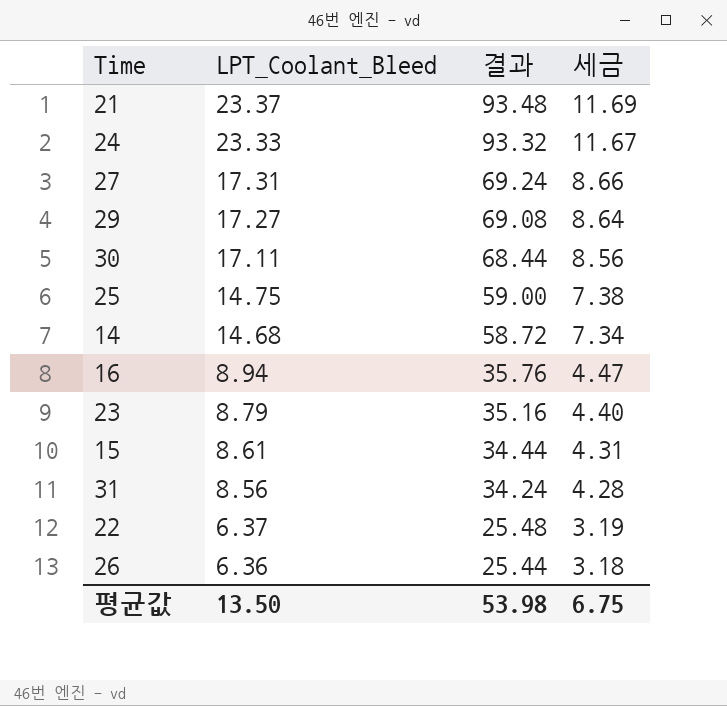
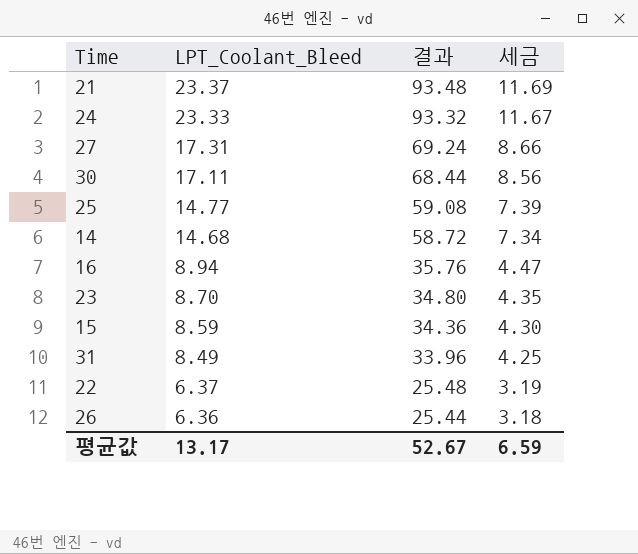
row 29: 17.27 | 69.08 | 8.64 -> none
25 | LPT_Coolant_Bleed: 14.75 -> 14.77
25 | 결과: 59.00 -> 59.08
25 | 세금: 7.38 -> 7.39
23 | LPT_Coolant_Bleed: 8.79 -> 8.70
23 | 결과: 35.16 -> 34.80
23 | 세금: 4.40 -> 4.35
15 | LPT_Coolant_Bleed: 8.61 -> 8.59
15 | 결과: 34.44 -> 34.36
15 | 세금: 4.31 -> 4.30
31 | LPT_Coolant_Bleed: 8.56 -> 8.49
31 | 결과: 34.24 -> 33.96
31 | 세금: 4.28 -> 4.25
평균값 | LPT_Coolant_Bleed: 13.50 -> 13.17
평균값 | 결과: 53.98 -> 52.67
평균값 | 세금: 6.75 -> 6.59

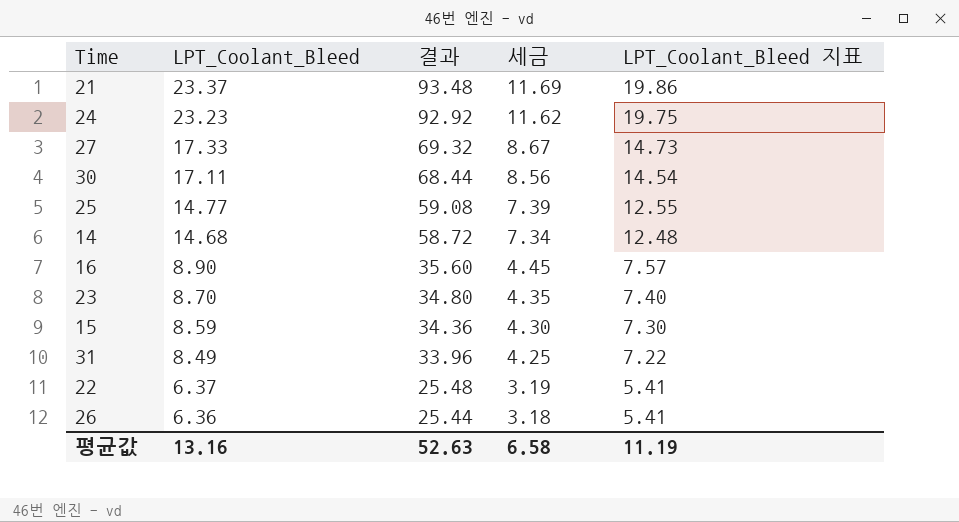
column LPT_Coolant_Bleed 지표 | formula: none -> [LPT_Coolant_Bleed] * 0.85
24 | LPT_Coolant_Bleed: 23.33 -> 23.23
24 | 결과: 93.32 -> 92.92
24 | 세금: 11.67 -> 11.62
27 | LPT_Coolant_Bleed: 17.31 -> 17.33
27 | 결과: 69.24 -> 69.32
27 | 세금: 8.66 -> 8.67
16 | LPT_Coolant_Bleed: 8.94 -> 8.90
16 | 결과: 35.76 -> 35.60
16 | 세금: 4.47 -> 4.45
평균값 | LPT_Coolant_Bleed: 13.17 -> 13.16
평균값 | 결과: 52.67 -> 52.63
평균값 | 세금: 6.59 -> 6.58

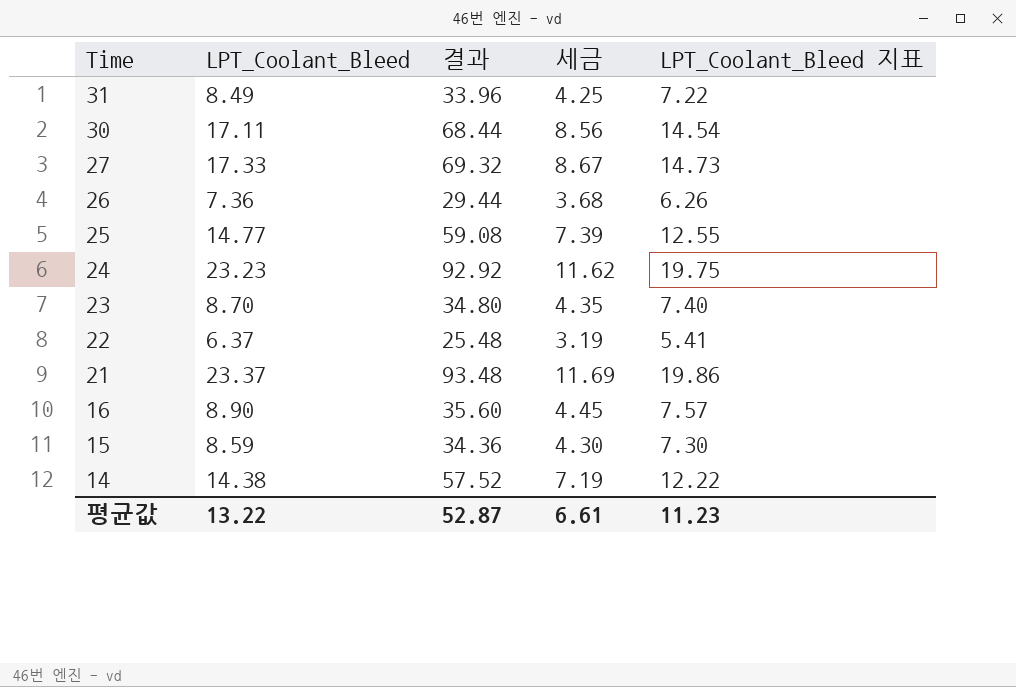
row order: LPT_Coolant_Bleed descending -> Time descending
26 | LPT_Coolant_Bleed: 6.36 -> 7.36
26 | 결과: 25.44 -> 29.44
26 | 세금: 3.18 -> 3.68
26 | LPT_Coolant_Bleed 지표: 5.41 -> 6.26
14 | LPT_Coolant_Bleed: 14.68 -> 14.38
14 | 결과: 58.72 -> 57.52
14 | 세금: 7.34 -> 7.19
14 | LPT_Coolant_Bleed 지표: 12.48 -> 12.22
평균값 | LPT_Coolant_Bleed: 13.16 -> 13.22
평균값 | 결과: 52.63 -> 52.87
평균값 | 세금: 6.58 -> 6.61
평균값 | LPT_Coolant_Bleed 지표: 11.19 -> 11.23

